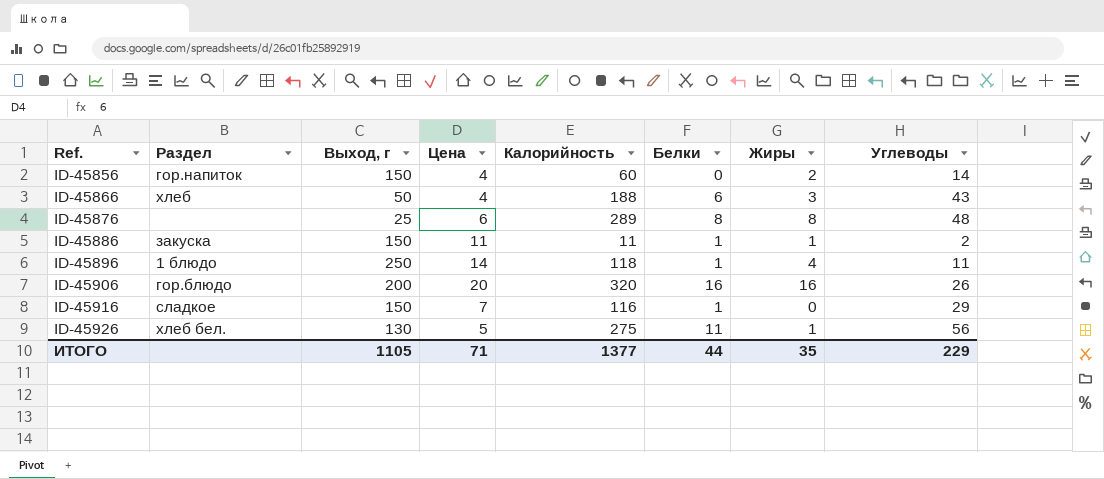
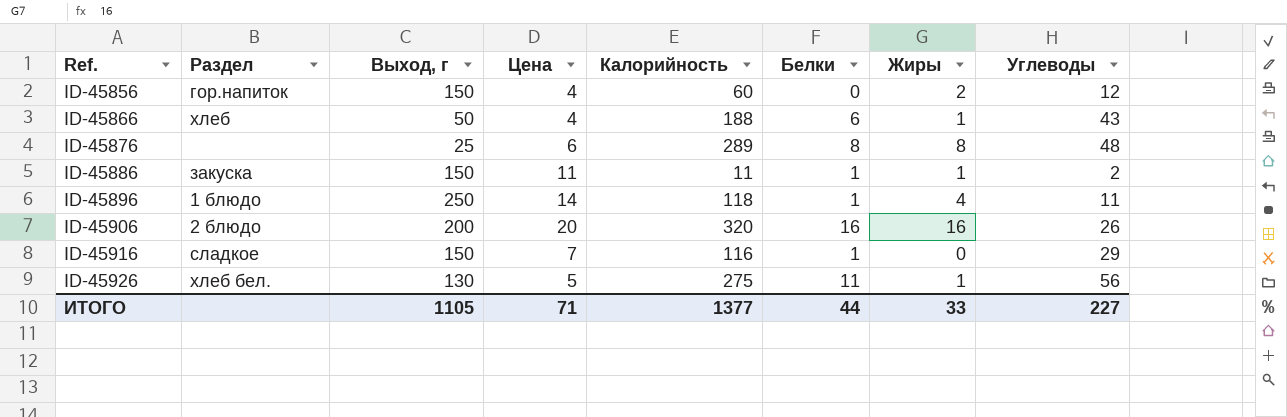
ID-45856 | Углеводы: 14 -> 12
ID-45866 | Жиры: 3 -> 1
ID-45906 | Раздел: гор.блюдо -> 2 блюдо
ИТОГО | Жиры: 35 -> 33
ИТОГО | Углеводы: 229 -> 227

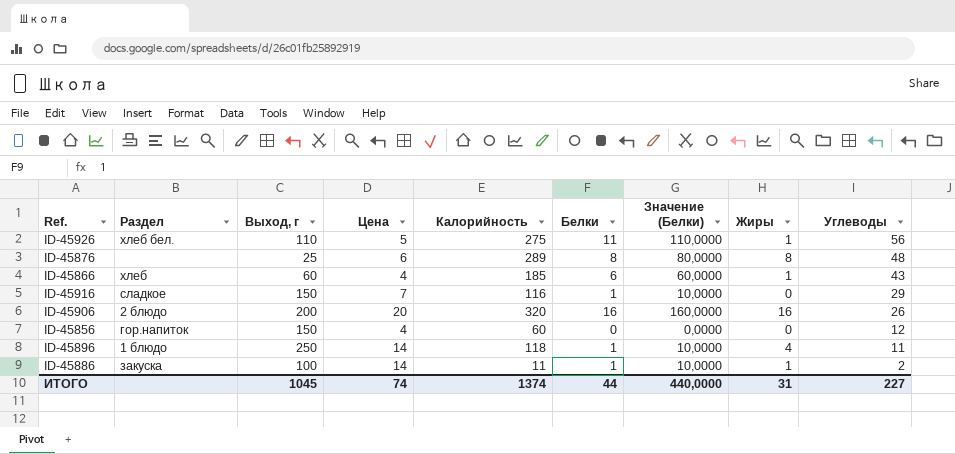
row order: Ref. ascending -> Углеводы descending
column Значение (Белки) | formula: none -> [Белки] * 10
ID-45926 | Выход, г: 130 -> 110
ID-45866 | Выход, г: 50 -> 60
ID-45866 | Калорийность: 188 -> 185
ID-45856 | Жиры: 2 -> 0
ID-45886 | Выход, г: 150 -> 100
ID-45886 | Цена: 11 -> 14
ИТОГО | Выход, г: 1105 -> 1045
ИТОГО | Цена: 71 -> 74
ИТОГО | Калорийность: 1377 -> 1374
ИТОГО | Жиры: 33 -> 31

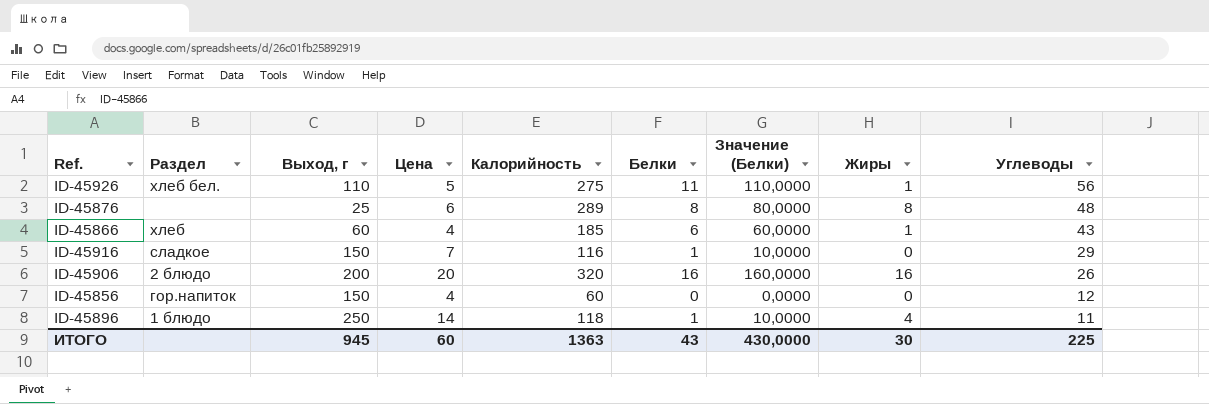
row ID-45886: закуска | 100 | 14 | 11 | 1 | 10,0000 | 1 | 2 -> none
ИТОГО | Выход, г: 1045 -> 945
ИТОГО | Цена: 74 -> 60
ИТОГО | Калорийность: 1374 -> 1363
ИТОГО | Белки: 44 -> 43
ИТОГО | Значение (Белки): 440,0000 -> 430,0000
ИТОГО | Жиры: 31 -> 30
ИТОГО | Углеводы: 227 -> 225

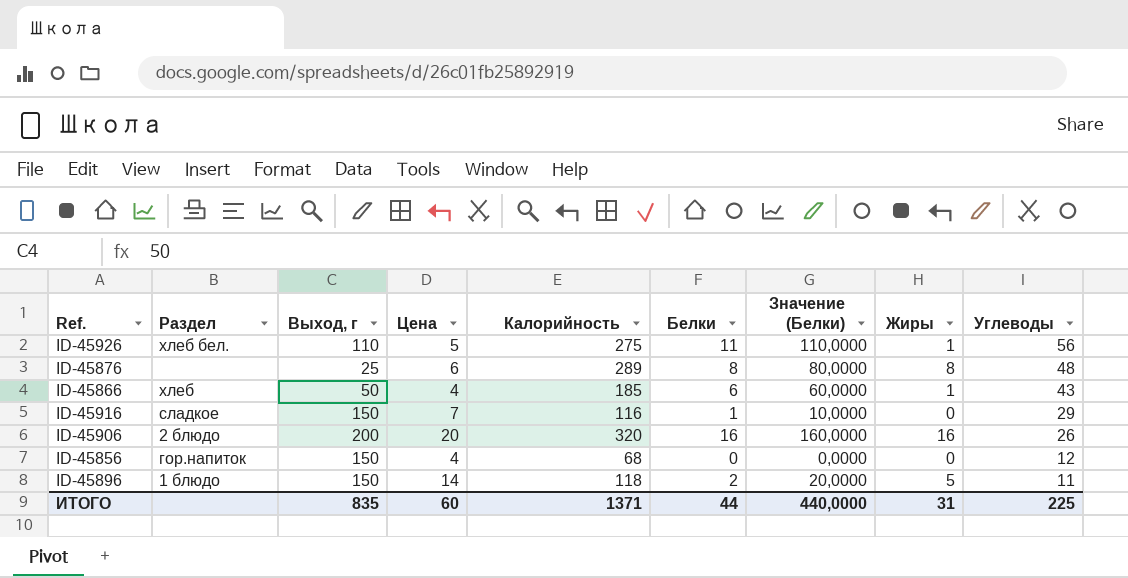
ID-45866 | Выход, г: 60 -> 50
ID-45856 | Калорийность: 60 -> 68
ID-45896 | Выход, г: 250 -> 150
ID-45896 | Белки: 1 -> 2
ID-45896 | Значение (Белки): 10,0000 -> 20,0000
ID-45896 | Жиры: 4 -> 5
ИТОГО | Выход, г: 945 -> 835
ИТОГО | Калорийность: 1363 -> 1371
ИТОГО | Белки: 43 -> 44
ИТОГО | Значение (Белки): 430,0000 -> 440,0000
ИТОГО | Жиры: 30 -> 31

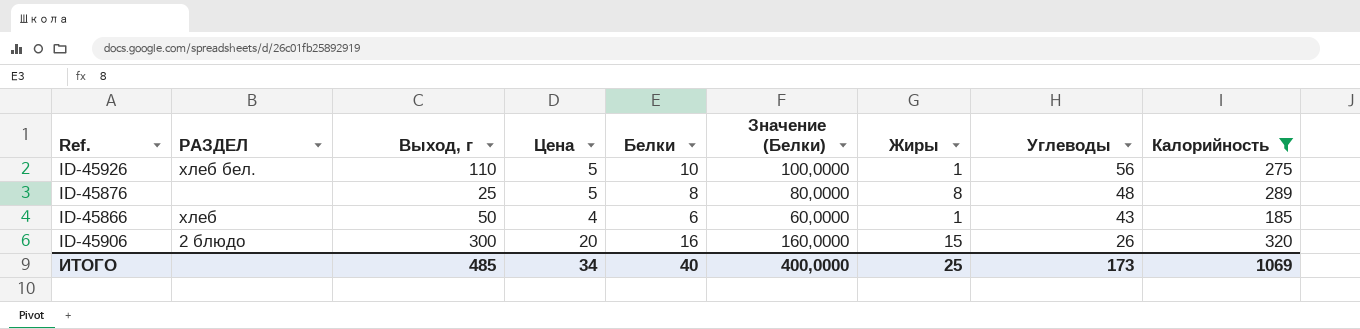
filter: none -> Калорийность >= 185
column name: Раздел -> РАЗДЕЛ
column Калорийность | position: 5 -> 9
ID-45926 | Белки: 11 -> 10
ID-45926 | Значение (Белки): 110,0000 -> 100,0000
ID-45876 | Цена: 6 -> 5
ID-45906 | Выход, г: 200 -> 300
ID-45906 | Жиры: 16 -> 15
ИТОГО | Выход, г: 835 -> 485
ИТОГО | Цена: 60 -> 34
ИТОГО | Белки: 44 -> 40
ИТОГО | Значение (Белки): 440,0000 -> 400,0000
ИТОГО | Жиры: 31 -> 25
ИТОГО | Углеводы: 225 -> 173
ИТОГО | Калорийность: 1371 -> 1069

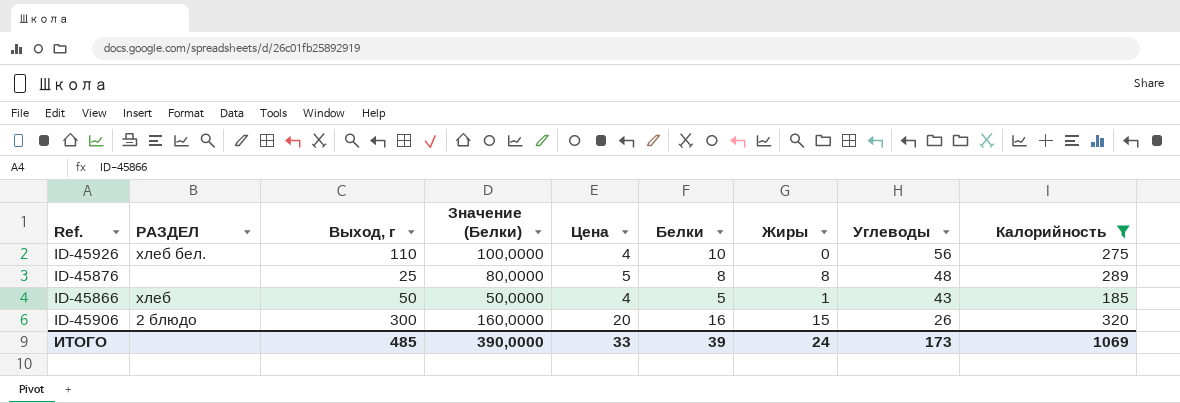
column Значение (Белки) | position: 6 -> 4
ID-45926 | Цена: 5 -> 4
ID-45926 | Жиры: 1 -> 0
ID-45866 | Значение (Белки): 60,0000 -> 50,0000
ID-45866 | Белки: 6 -> 5
ИТОГО | Значение (Белки): 400,0000 -> 390,0000
ИТОГО | Цена: 34 -> 33
ИТОГО | Белки: 40 -> 39
ИТОГО | Жиры: 25 -> 24

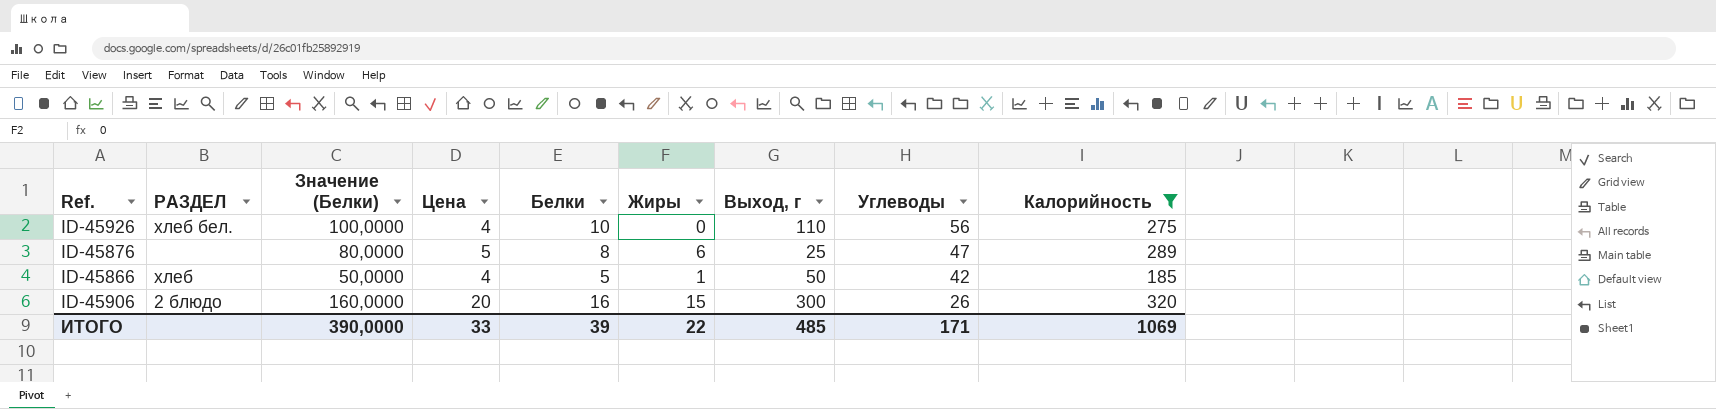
column Выход, г | position: 3 -> 7
ID-45876 | Жиры: 8 -> 6
ID-45876 | Углеводы: 48 -> 47
ID-45866 | Углеводы: 43 -> 42
ИТОГО | Жиры: 24 -> 22
ИТОГО | Углеводы: 173 -> 171

